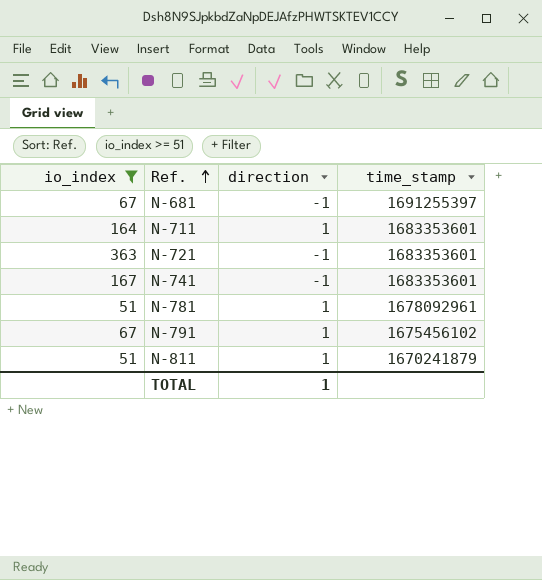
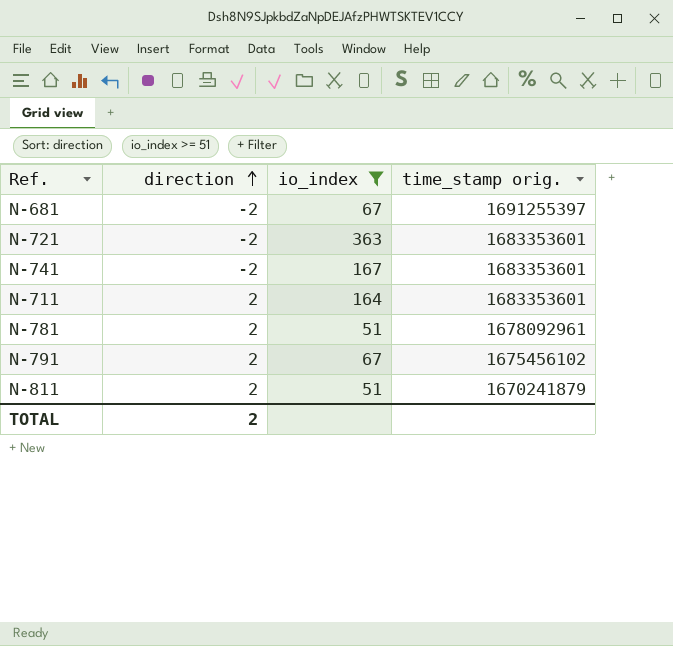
row order: Ref. ascending -> direction ascending
column io_index | position: 1 -> 3
column name: time_stamp -> time_stamp orig.
N-681 | direction: -1 -> -2
N-721 | direction: -1 -> -2
N-741 | direction: -1 -> -2
N-711 | direction: 1 -> 2
N-781 | direction: 1 -> 2
N-791 | direction: 1 -> 2
N-811 | direction: 1 -> 2
TOTAL | direction: 1 -> 2

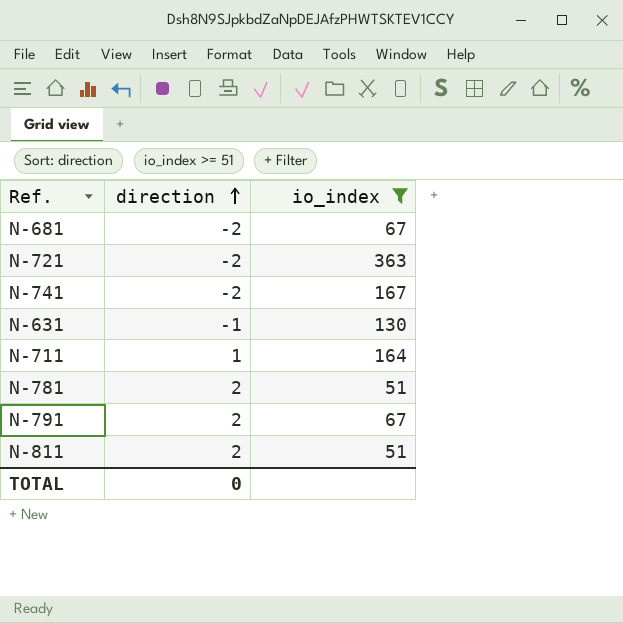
column time_stamp orig. | position: 4 -> none
row N-631: none -> -1 | 130
N-711 | direction: 2 -> 1
TOTAL | direction: 2 -> 0

